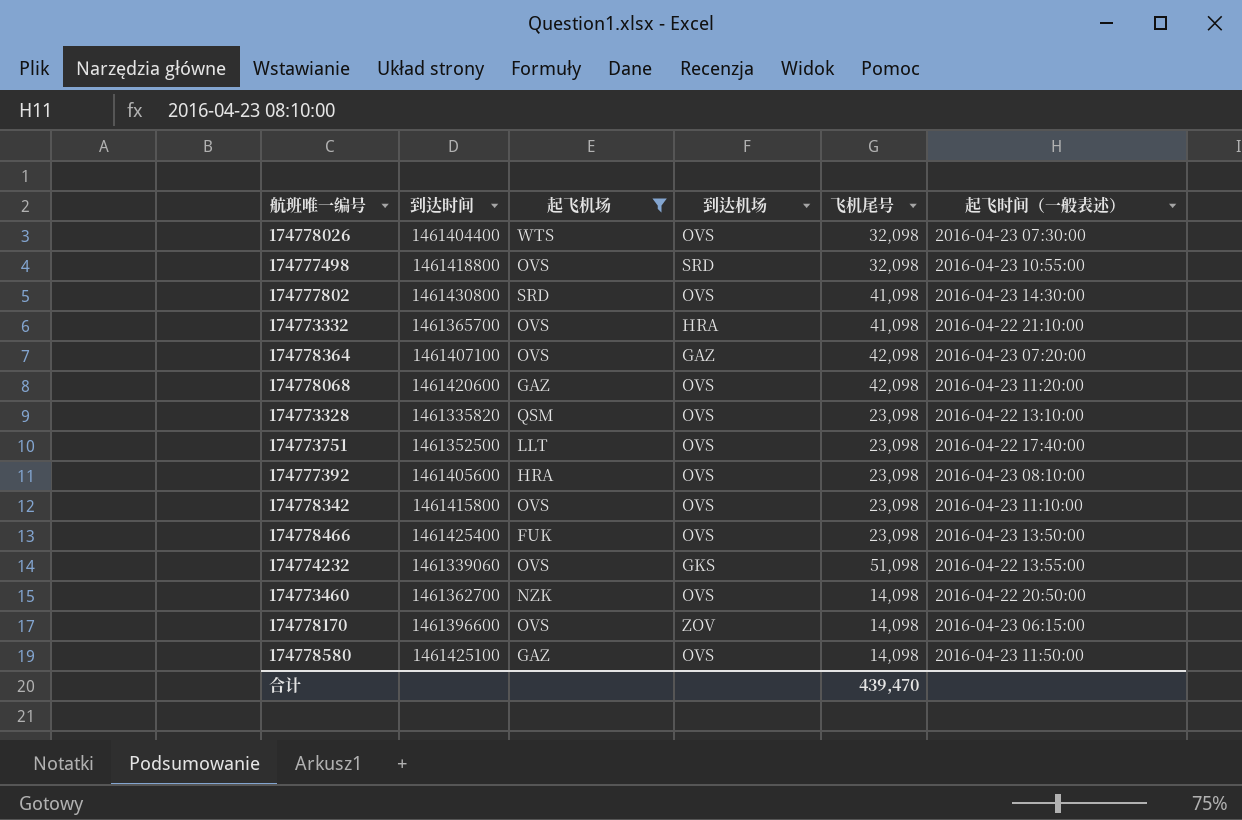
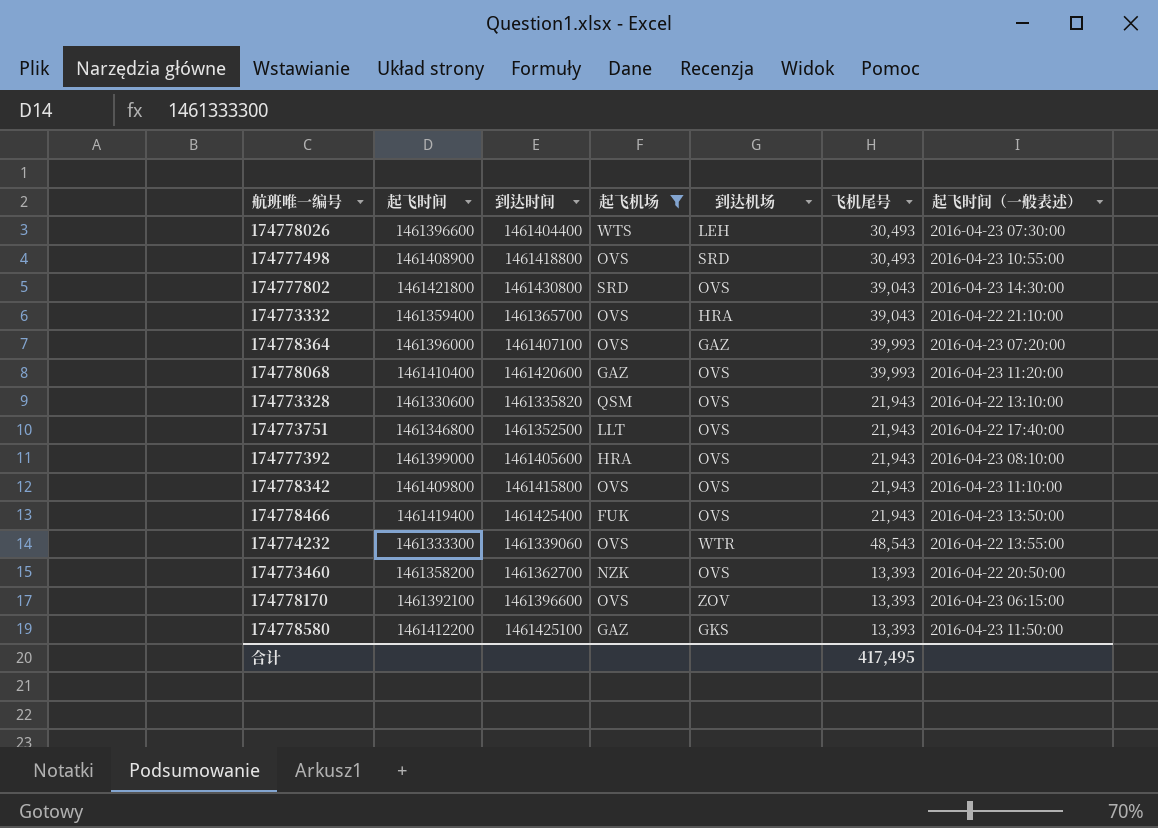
column 起飞时间 | position: none -> 2
174778026 | 到达机场: OVS -> LEH
174778026 | 飞机尾号: 32,098 -> 30,493
174777498 | 飞机尾号: 32,098 -> 30,493
174777802 | 飞机尾号: 41,098 -> 39,043
174773332 | 飞机尾号: 41,098 -> 39,043
174778364 | 飞机尾号: 42,098 -> 39,993
174778068 | 飞机尾号: 42,098 -> 39,993
174773328 | 飞机尾号: 23,098 -> 21,943
174773751 | 飞机尾号: 23,098 -> 21,943
174777392 | 飞机尾号: 23,098 -> 21,943
174778342 | 飞机尾号: 23,098 -> 21,943
174778466 | 飞机尾号: 23,098 -> 21,943
174774232 | 到达机场: GKS -> WTR
174774232 | 飞机尾号: 51,098 -> 48,543
174773460 | 飞机尾号: 14,098 -> 13,393
174778170 | 飞机尾号: 14,098 -> 13,393
174778580 | 到达机场: OVS -> GKS
174778580 | 飞机尾号: 14,098 -> 13,393
合计 | 飞机尾号: 439,470 -> 417,495

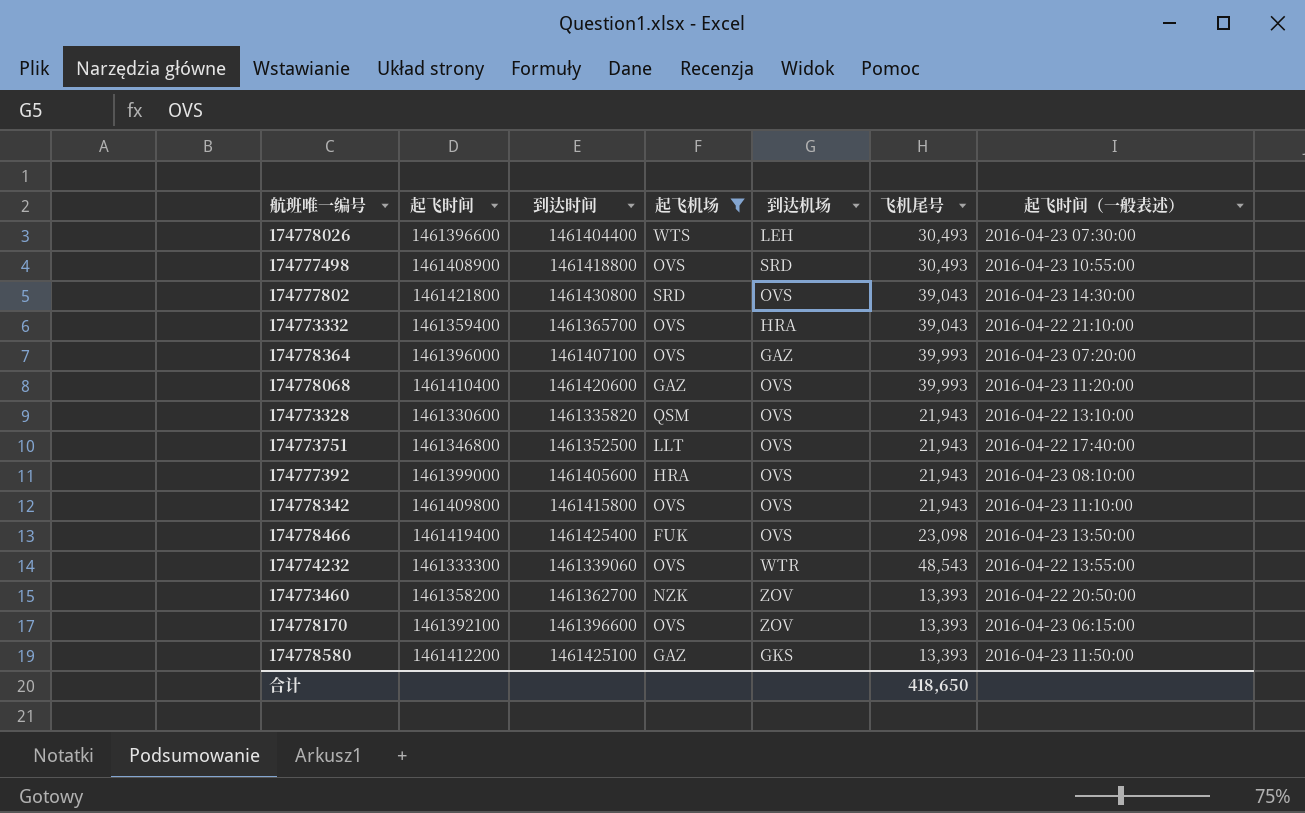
174778466 | 飞机尾号: 21,943 -> 23,098
174773460 | 到达机场: OVS -> ZOV
合计 | 飞机尾号: 417,495 -> 418,650

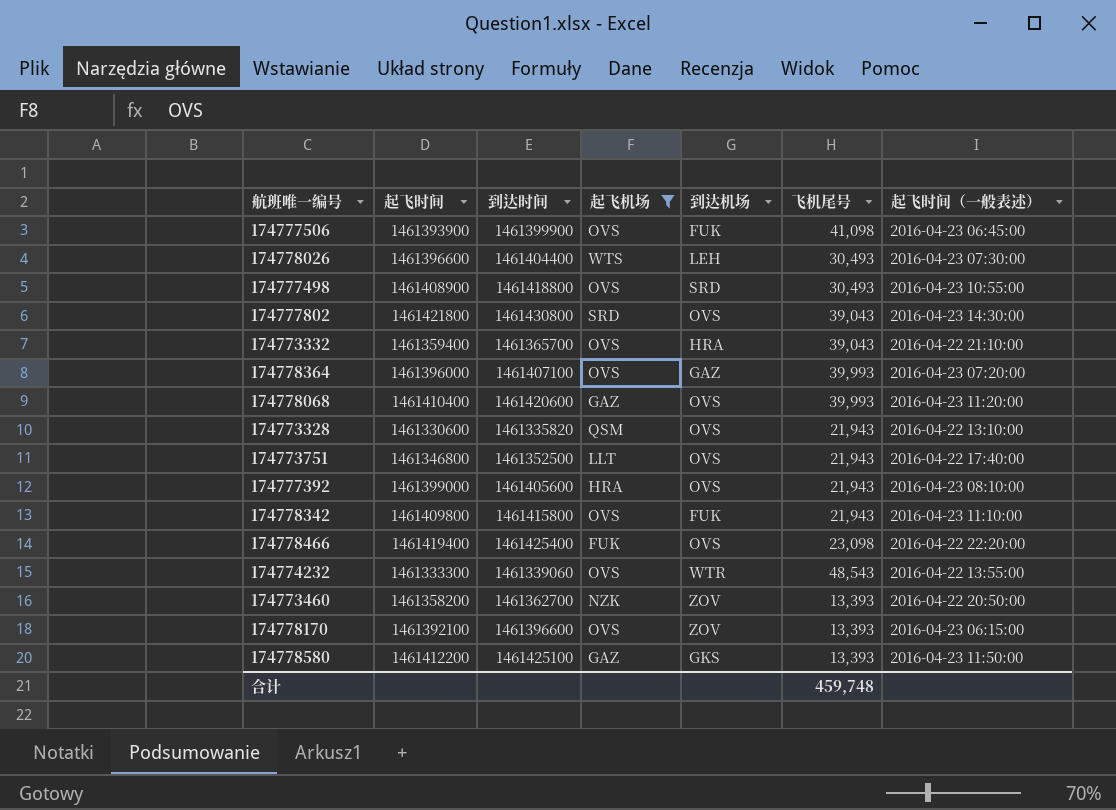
row 174777506: none -> 1461393900 | 1461399900 | OVS | FUK | 41,098 | 2016-04-23 06:45:00
174778342 | 到达机场: OVS -> FUK
174778466 | 起飞时间（一般表述）: 2016-04-23 13:50:00 -> 2016-04-22 22:20:00
合计 | 飞机尾号: 418,650 -> 459,748

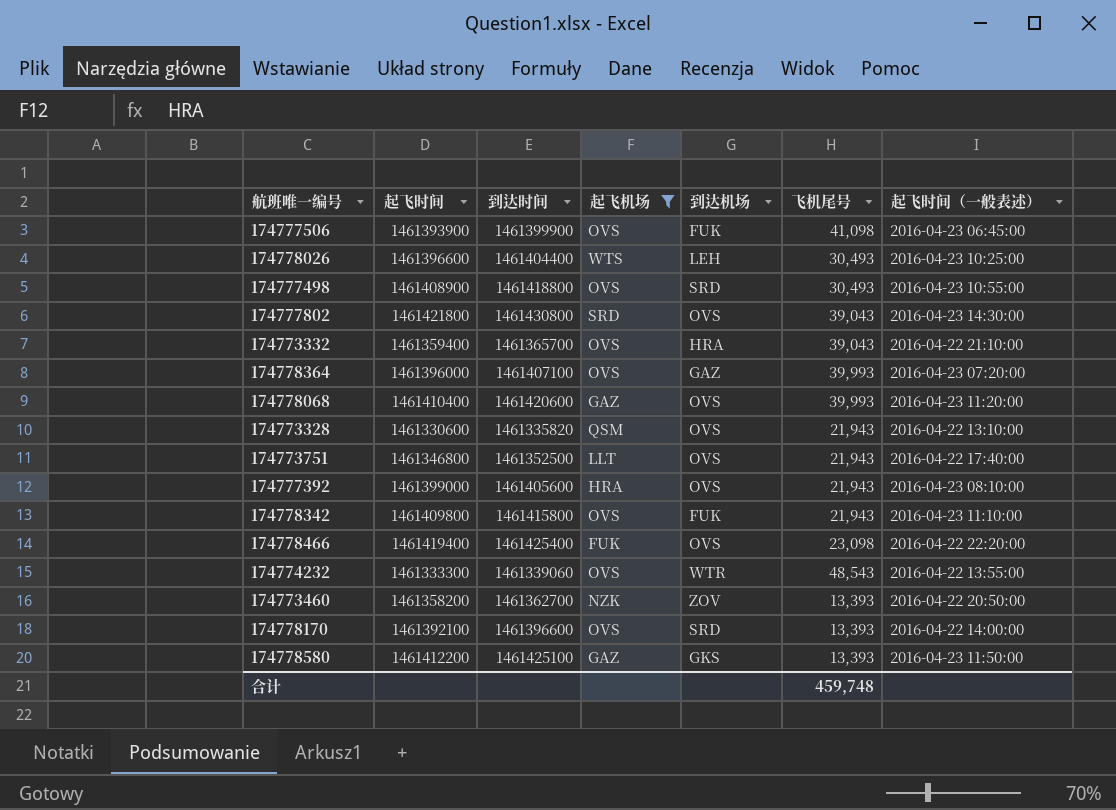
174778026 | 起飞时间（一般表述）: 2016-04-23 07:30:00 -> 2016-04-23 10:25:00
174778170 | 到达机场: ZOV -> SRD
174778170 | 起飞时间（一般表述）: 2016-04-23 06:15:00 -> 2016-04-22 14:00:00

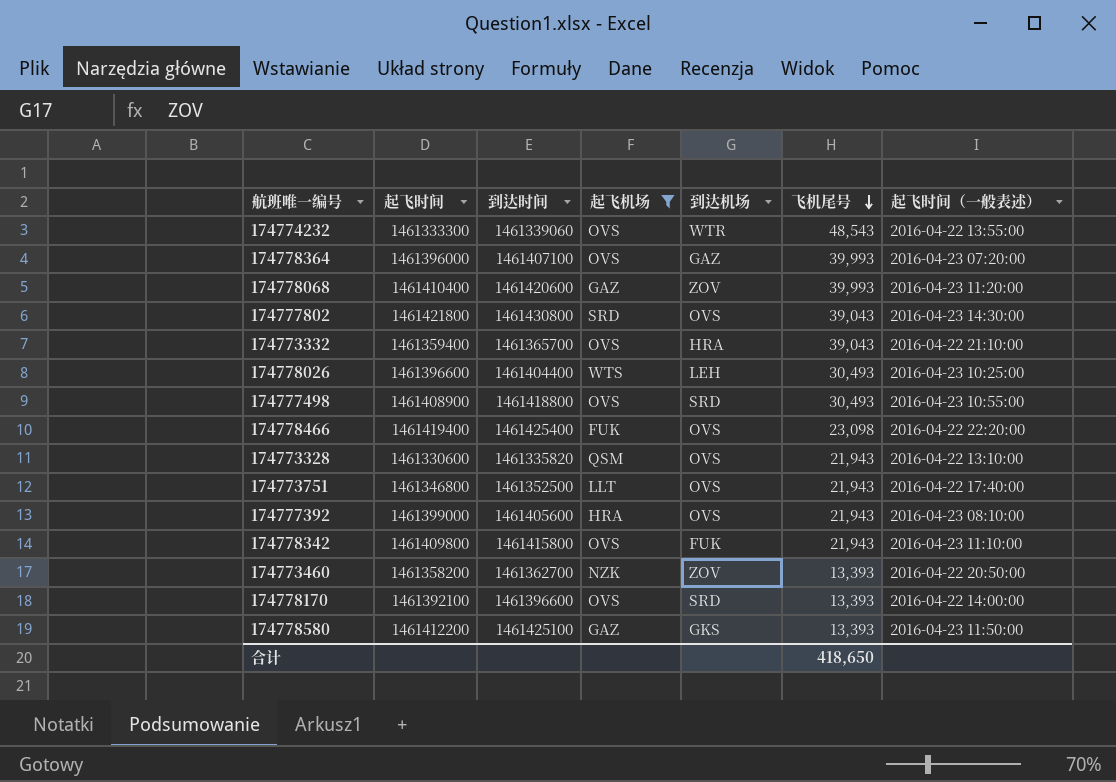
row order: none -> 飞机尾号 descending
row 174777506: 1461393900 | 1461399900 | OVS | FUK | 41,098 | 2016-04-23 06:45:00 -> none
174778068 | 到达机场: OVS -> ZOV
合计 | 飞机尾号: 459,748 -> 418,650

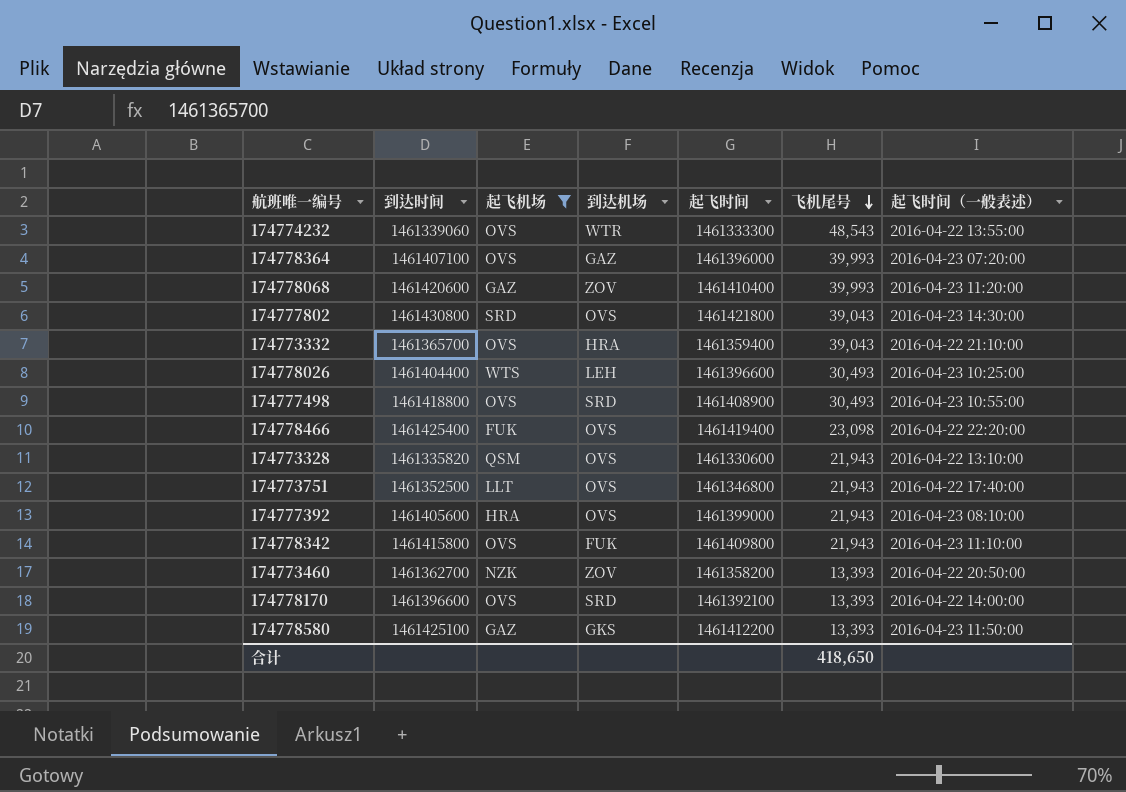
column 起飞时间 | position: 2 -> 5

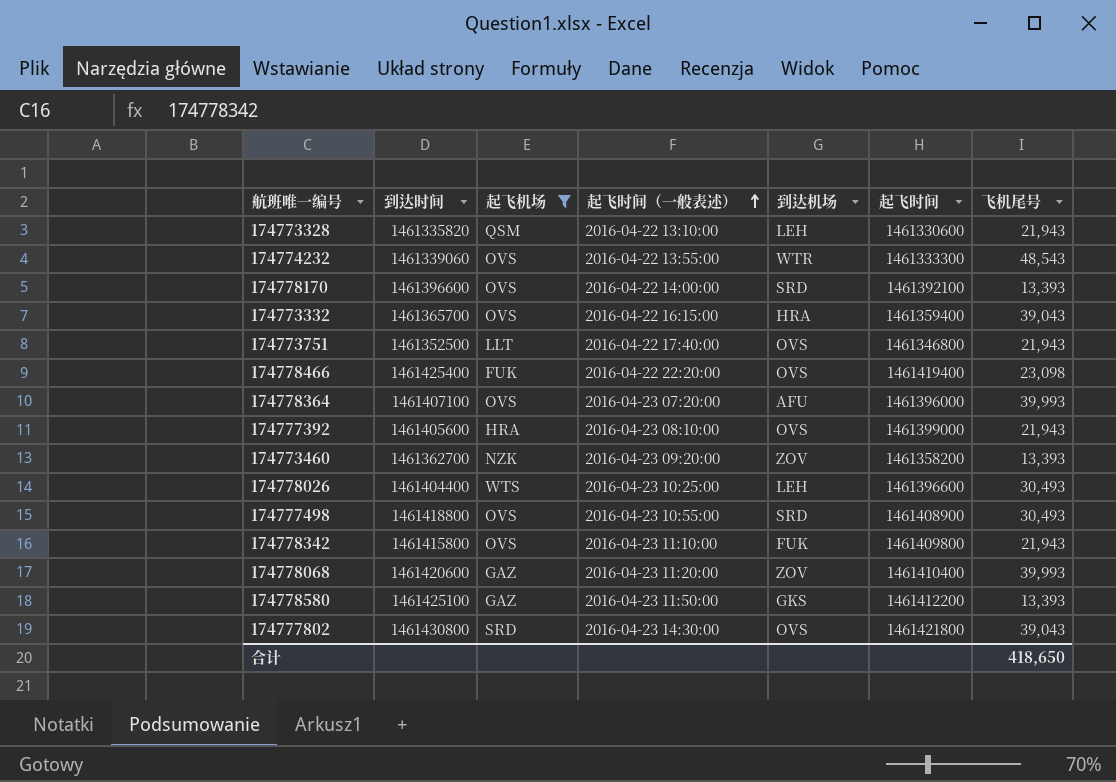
row order: 飞机尾号 descending -> 起飞时间（一般表述） ascending
column 起飞时间（一般表述） | position: 7 -> 4
174773328 | 到达机场: OVS -> LEH
174773332 | 起飞时间（一般表述）: 2016-04-22 21:10:00 -> 2016-04-22 16:15:00
174778364 | 到达机场: GAZ -> AFU
174773460 | 起飞时间（一般表述）: 2016-04-22 20:50:00 -> 2016-04-23 09:20:00

